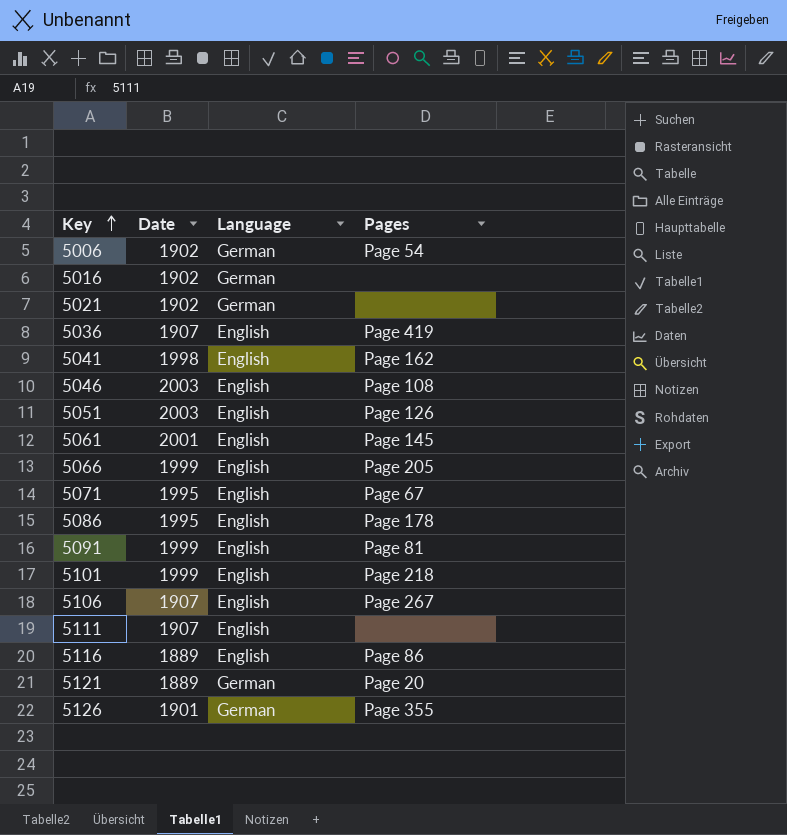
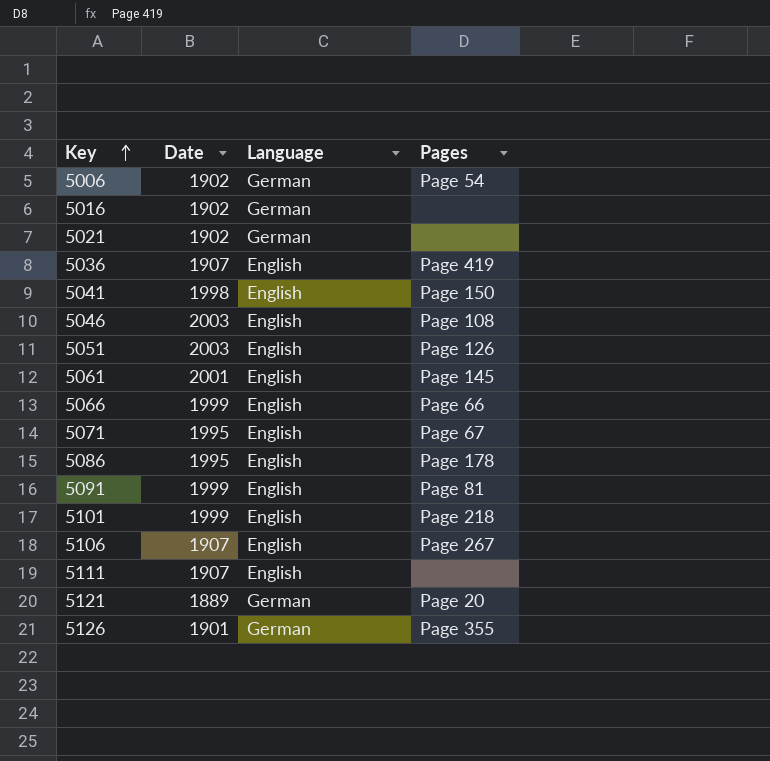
row 5116: 1889 | English | Page 86 -> none
5041 | Pages: Page 162 -> Page 150
5066 | Pages: Page 205 -> Page 66

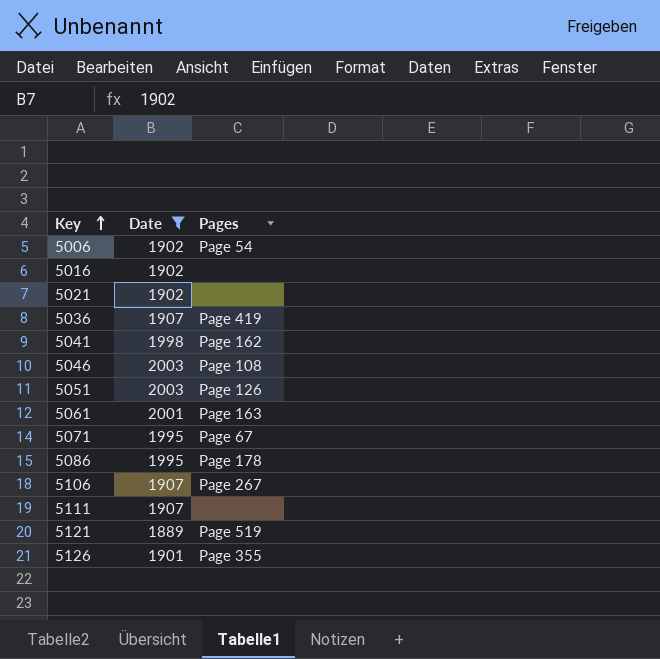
filter: none -> Date != 1999
column Language | position: 3 -> none
5041 | Pages: Page 150 -> Page 162
5061 | Pages: Page 145 -> Page 163
5121 | Pages: Page 20 -> Page 519

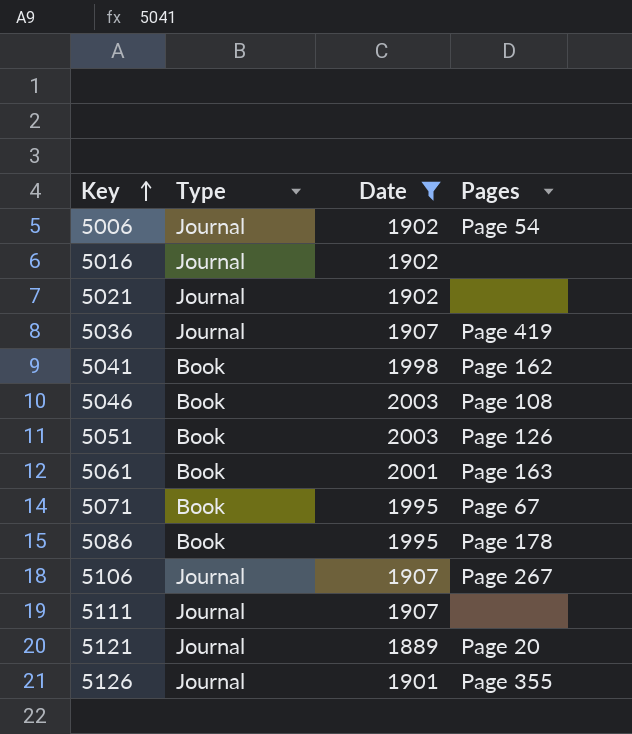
column Type | position: none -> 2
5121 | Pages: Page 519 -> Page 20

